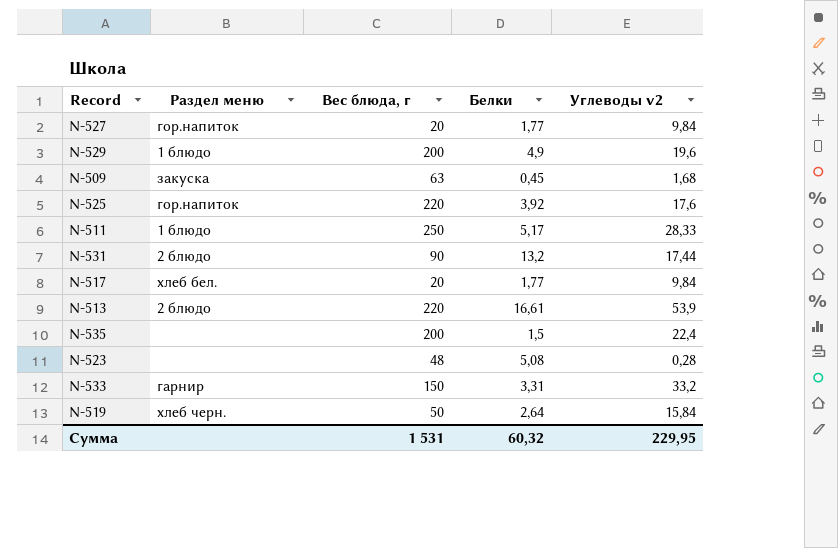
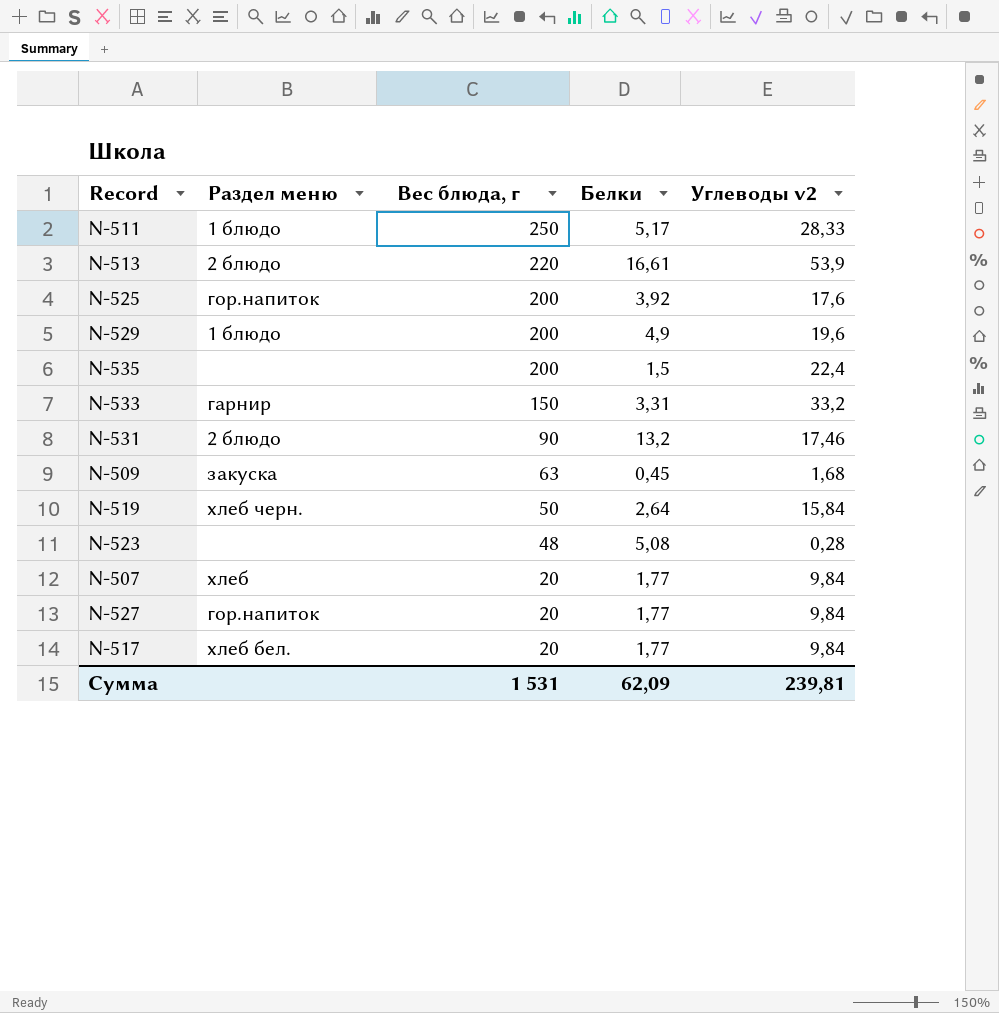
row order: none -> Вес блюда, г descending
N-525 | Вес блюда, г: 220 -> 200
N-531 | Углеводы v2: 17,44 -> 17,46
row N-507: none -> хлеб | 20 | 1,77 | 9,84
Сумма | Белки: 60,32 -> 62,09
Сумма | Углеводы v2: 229,95 -> 239,81

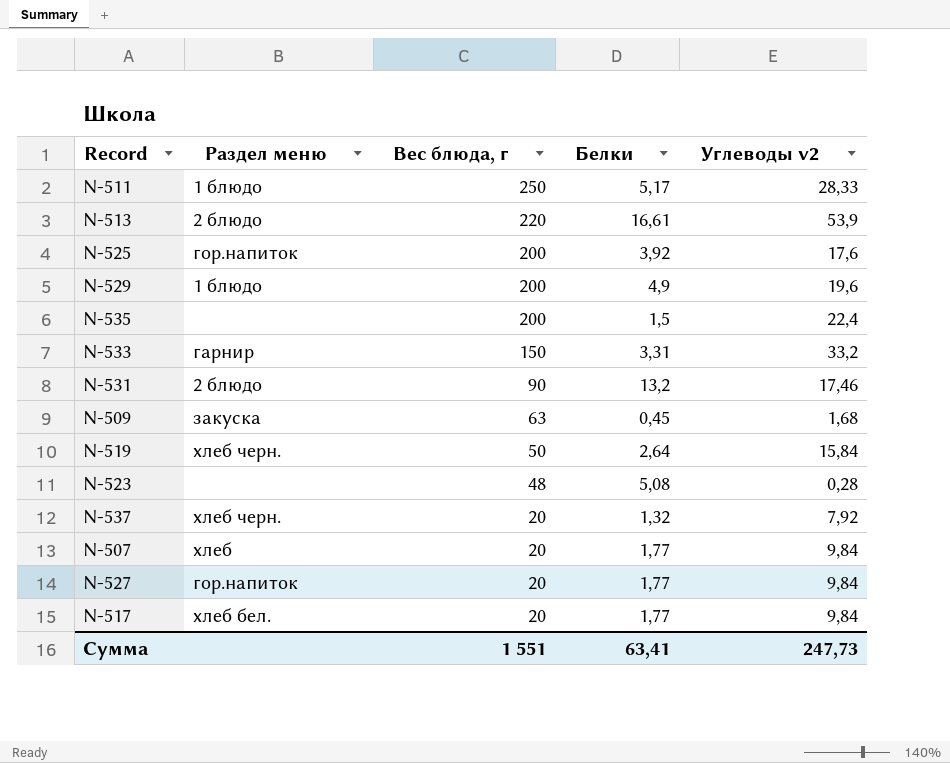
row N-537: none -> хлеб черн. | 20 | 1,32 | 7,92
Сумма | Вес блюда, г: 1 531 -> 1 551
Сумма | Белки: 62,09 -> 63,41
Сумма | Углеводы v2: 239,81 -> 247,73

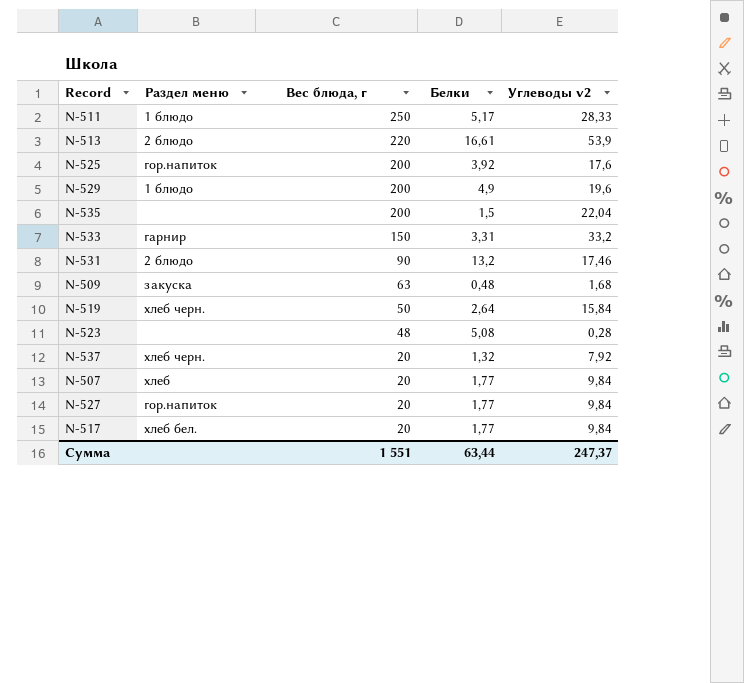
N-535 | Углеводы v2: 22,4 -> 22,04
N-509 | Белки: 0,45 -> 0,48
Сумма | Белки: 63,41 -> 63,44
Сумма | Углеводы v2: 247,73 -> 247,37

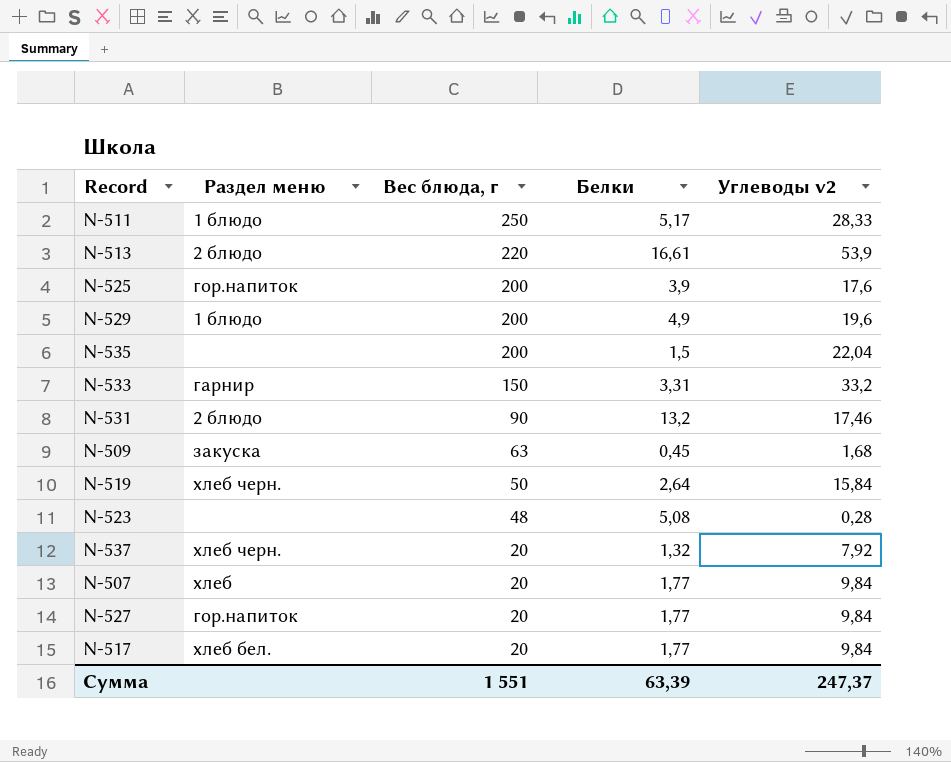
N-525 | Белки: 3,92 -> 3,9
N-509 | Белки: 0,48 -> 0,45
Сумма | Белки: 63,44 -> 63,39

